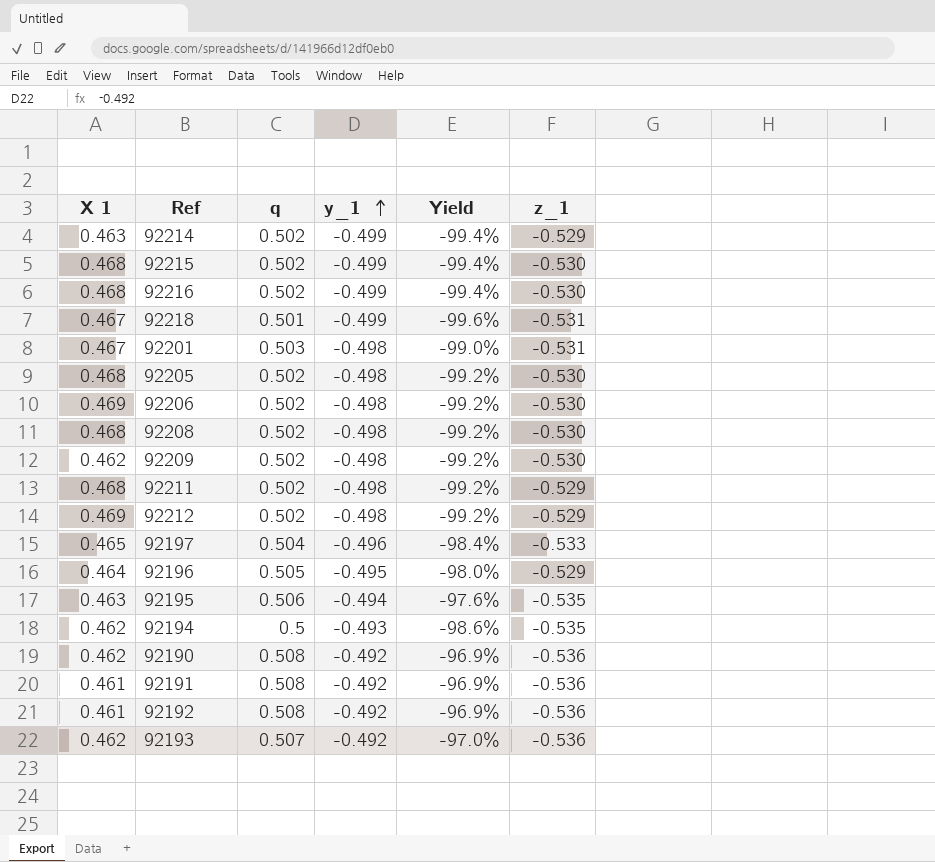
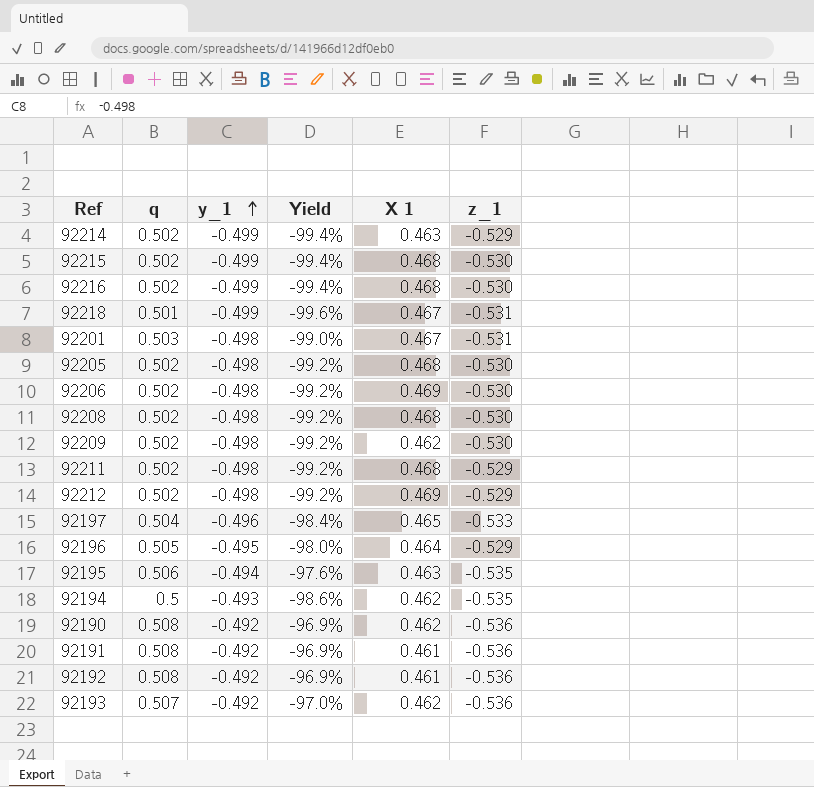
column X 1 | position: 1 -> 5

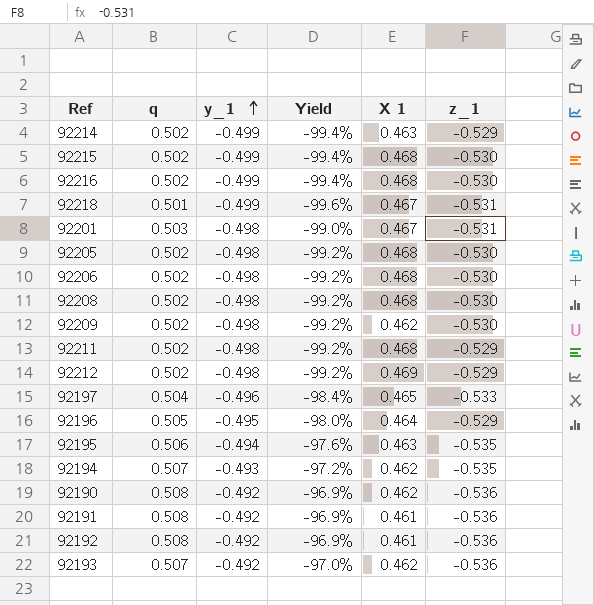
92206 | X 1: 0.469 -> 0.468
92194 | q: 0.5 -> 0.507
92194 | Yield: -98.6% -> -97.2%

